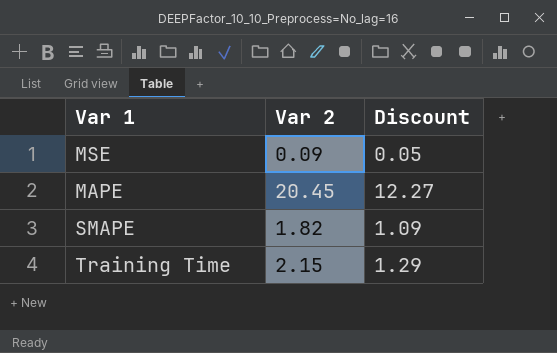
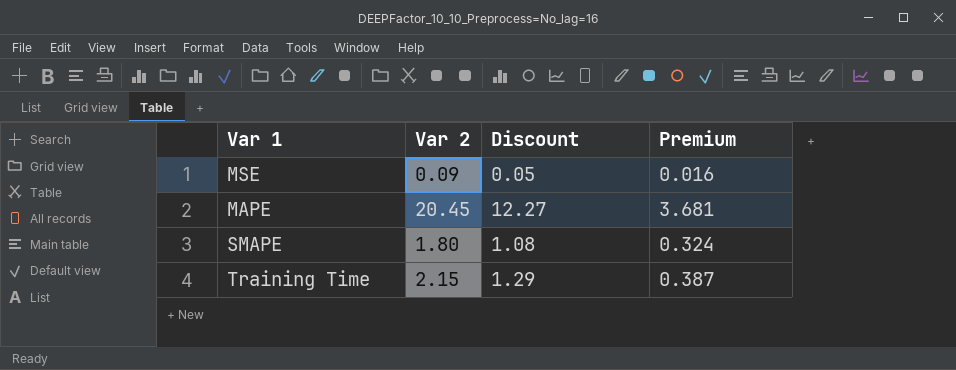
column Premium | formula: none -> [Var 2] * 0.18
SMAPE | Var 2: 1.82 -> 1.80
SMAPE | Discount: 1.09 -> 1.08

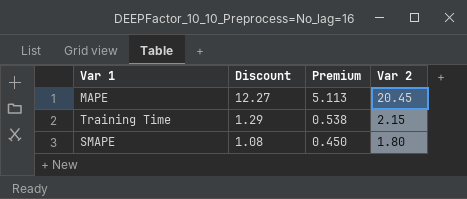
row order: none -> Discount descending
column Premium | formula: [Var 2] * 0.18 -> [Var 2] * 0.25
column Var 2 | position: 2 -> 4
row MSE: 0.09 | 0.05 | 0.016 -> none

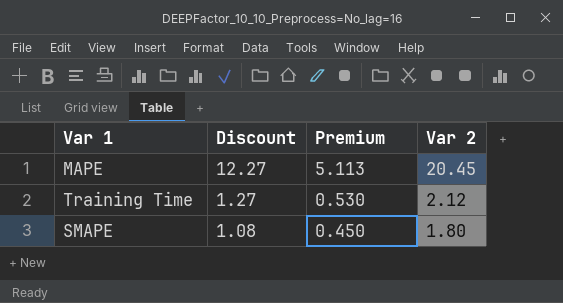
Training Time | Discount: 1.29 -> 1.27
Training Time | Premium: 0.538 -> 0.530
Training Time | Var 2: 2.15 -> 2.12

